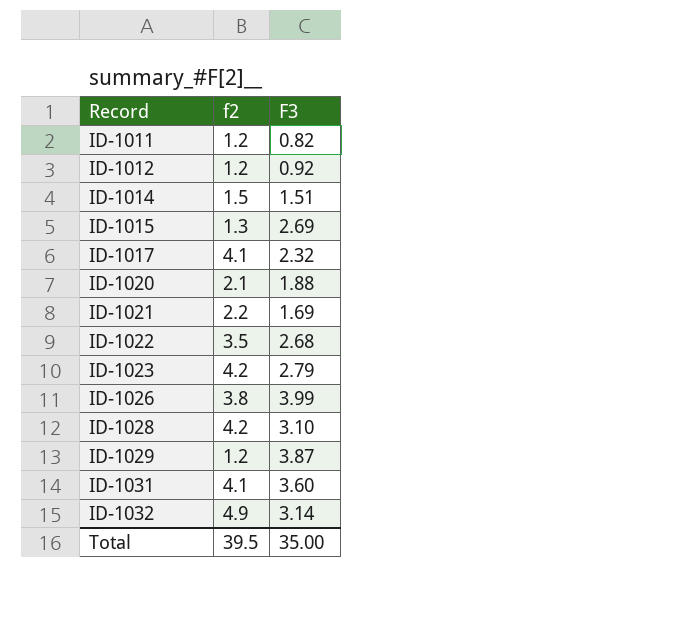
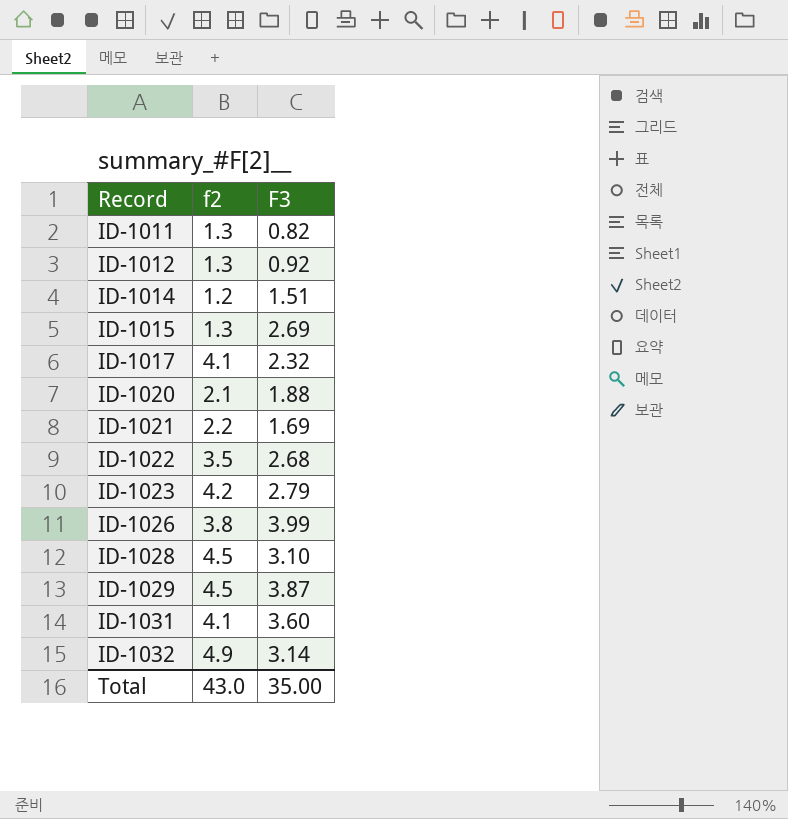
ID-1011 | f2: 1.2 -> 1.3
ID-1012 | f2: 1.2 -> 1.3
ID-1014 | f2: 1.5 -> 1.2
ID-1028 | f2: 4.2 -> 4.5
ID-1029 | f2: 1.2 -> 4.5
Total | f2: 39.5 -> 43.0

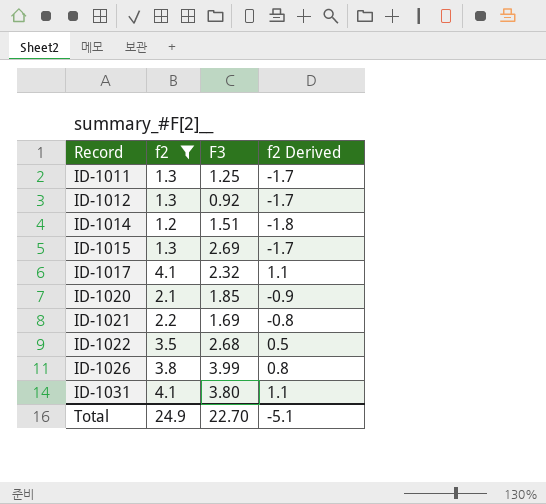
filter: none -> f2 <= 4.1
column f2 Derived | formula: none -> [f2] - 3
ID-1011 | F3: 0.82 -> 1.25
ID-1020 | F3: 1.88 -> 1.85
ID-1031 | F3: 3.60 -> 3.80
Total | f2: 43.0 -> 24.9
Total | F3: 35.00 -> 22.70

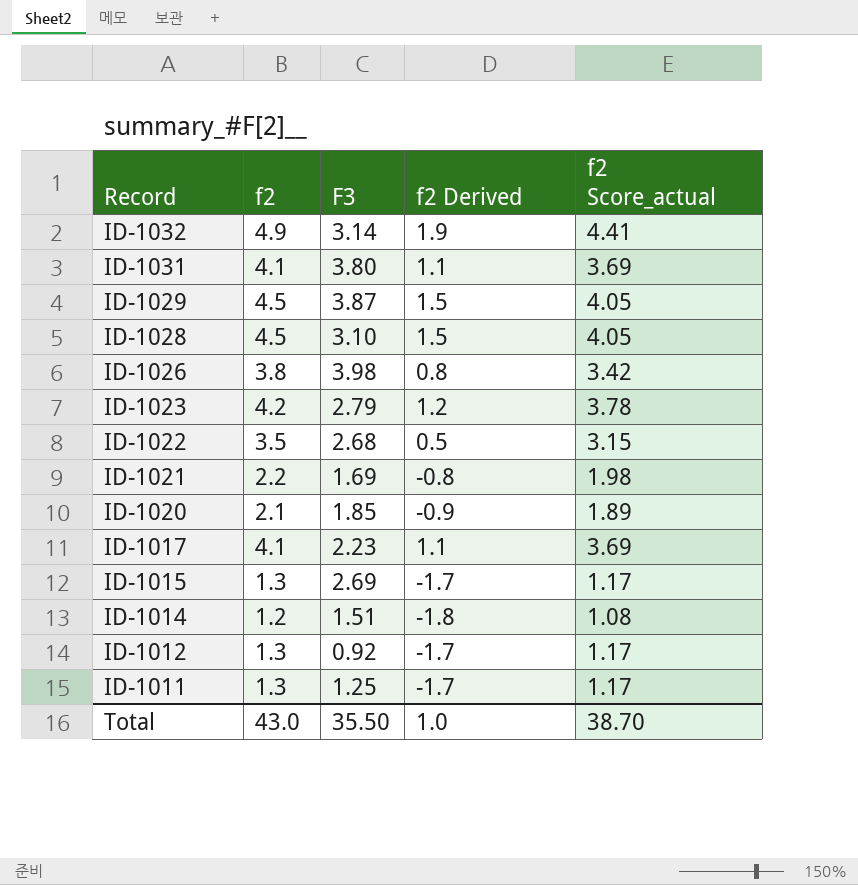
filter: f2 <= 4.1 -> none
row order: Record ascending -> Record descending
column f2 Score_actual | formula: none -> [f2] * 0.9
ID-1026 | F3: 3.99 -> 3.98
ID-1017 | F3: 2.32 -> 2.23
Total | f2: 24.9 -> 43.0
Total | F3: 22.70 -> 35.50
Total | f2 Derived: -5.1 -> 1.0

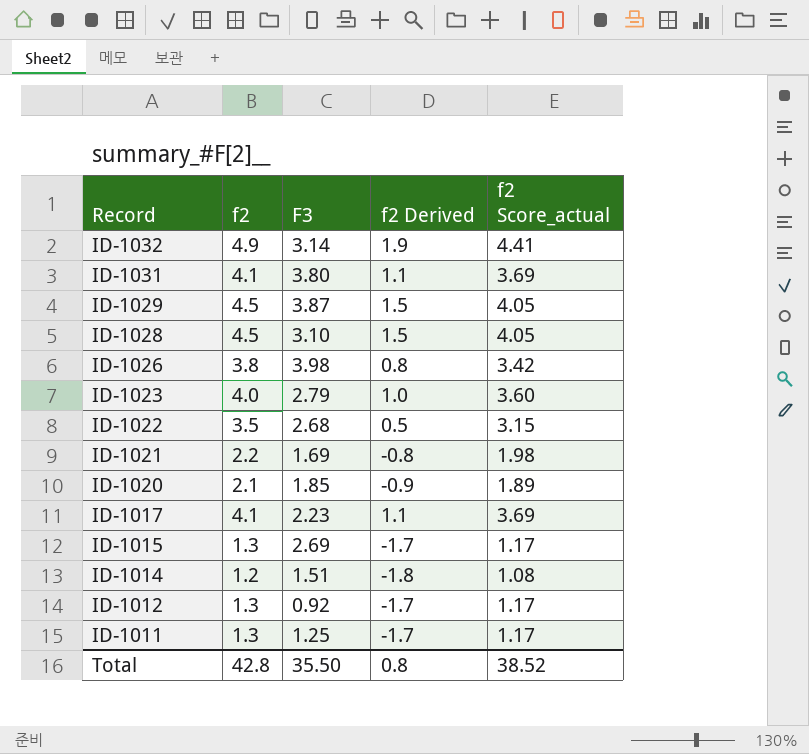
ID-1023 | f2: 4.2 -> 4.0
ID-1023 | f2 Derived: 1.2 -> 1.0
ID-1023 | f2 Score_actual: 3.78 -> 3.60
Total | f2: 43.0 -> 42.8
Total | f2 Derived: 1.0 -> 0.8
Total | f2 Score_actual: 38.70 -> 38.52

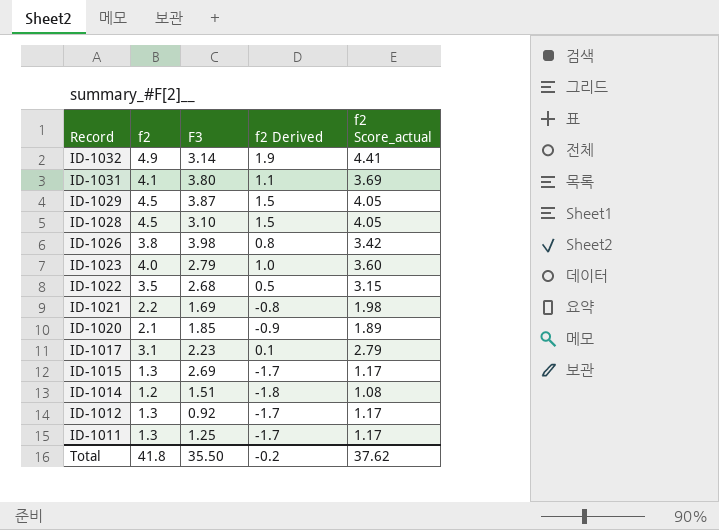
ID-1017 | f2: 4.1 -> 3.1
ID-1017 | f2 Derived: 1.1 -> 0.1
ID-1017 | f2 Score_actual: 3.69 -> 2.79
Total | f2: 42.8 -> 41.8
Total | f2 Derived: 0.8 -> -0.2
Total | f2 Score_actual: 38.52 -> 37.62

